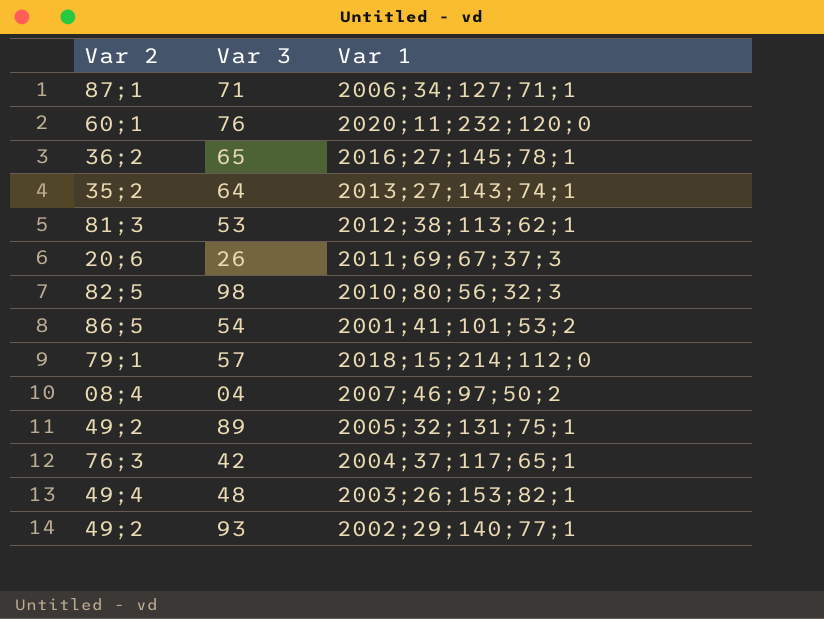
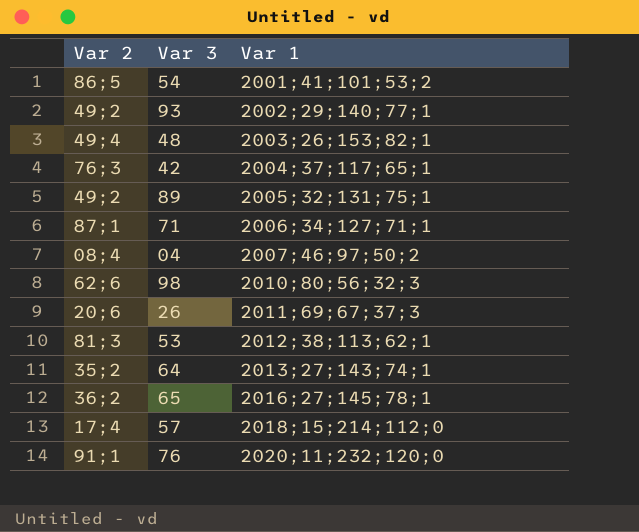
row order: none -> Var 1 ascending
98 | Var 2: 82;5 -> 62;6
57 | Var 2: 79;1 -> 17;4
76 | Var 2: 60;1 -> 91;1

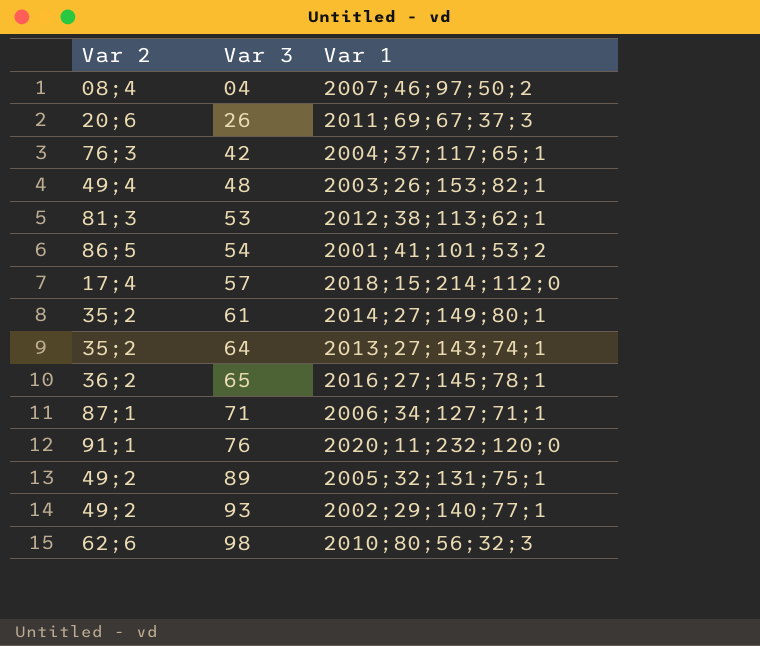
row order: Var 1 ascending -> Var 3 ascending
row 61: none -> 35;2 | 2014;27;149;80;1

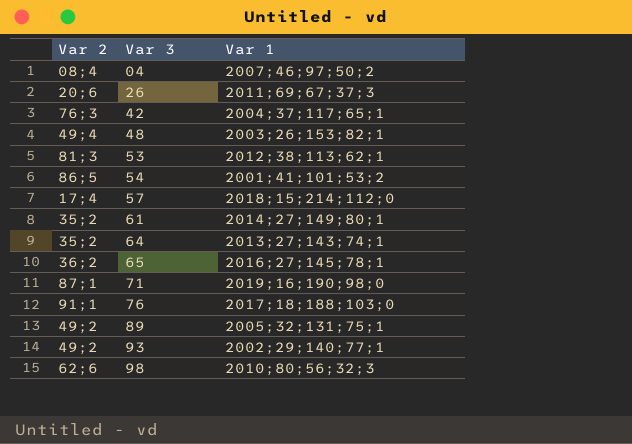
71 | Var 1: 2006;34;127;71;1 -> 2019;16;190;98;0
76 | Var 1: 2020;11;232;120;0 -> 2017;18;188;103;0

